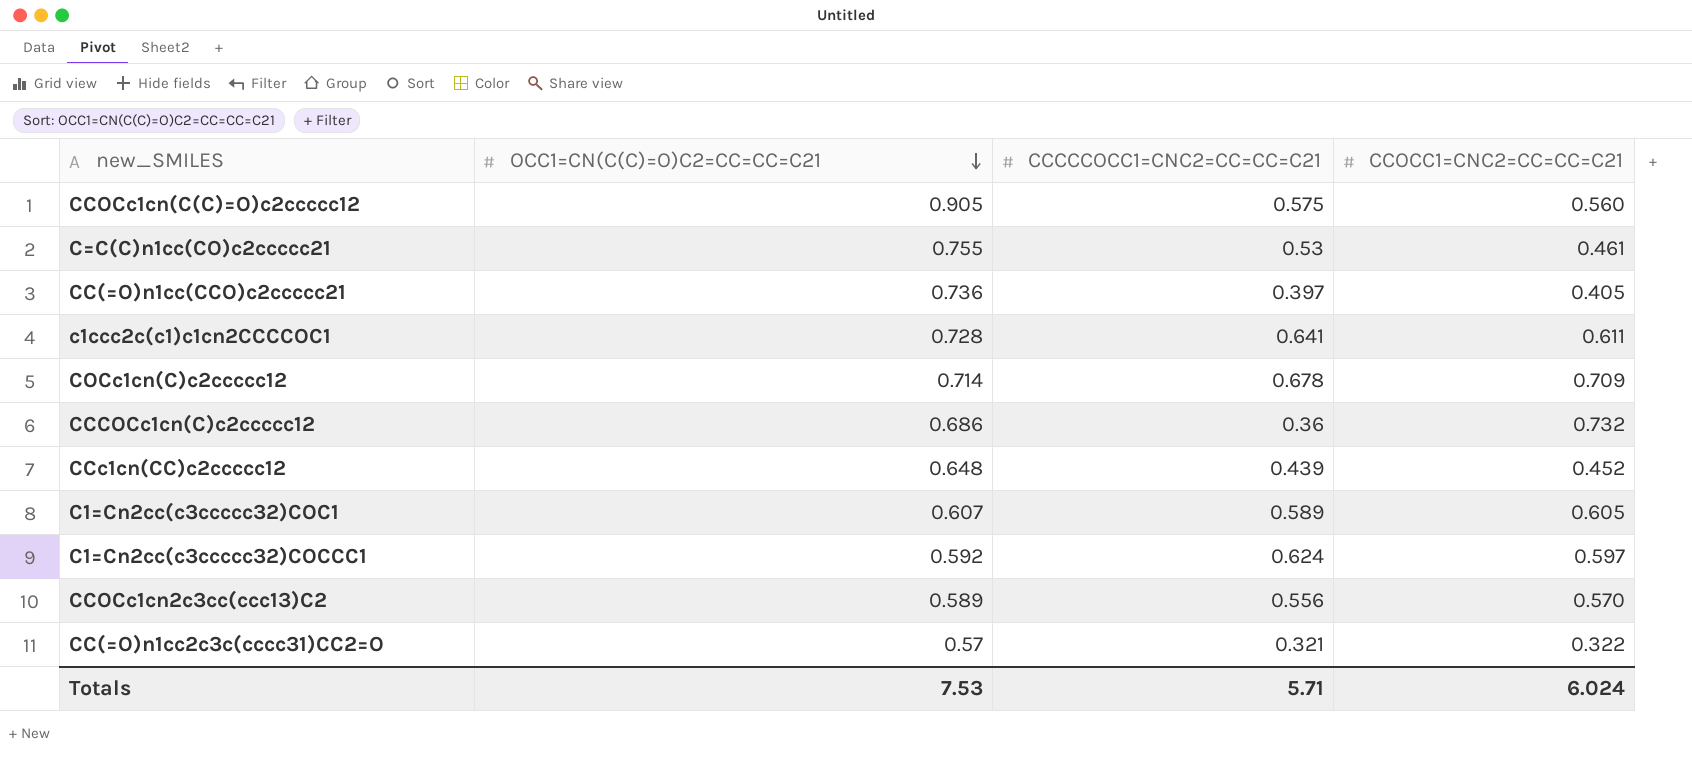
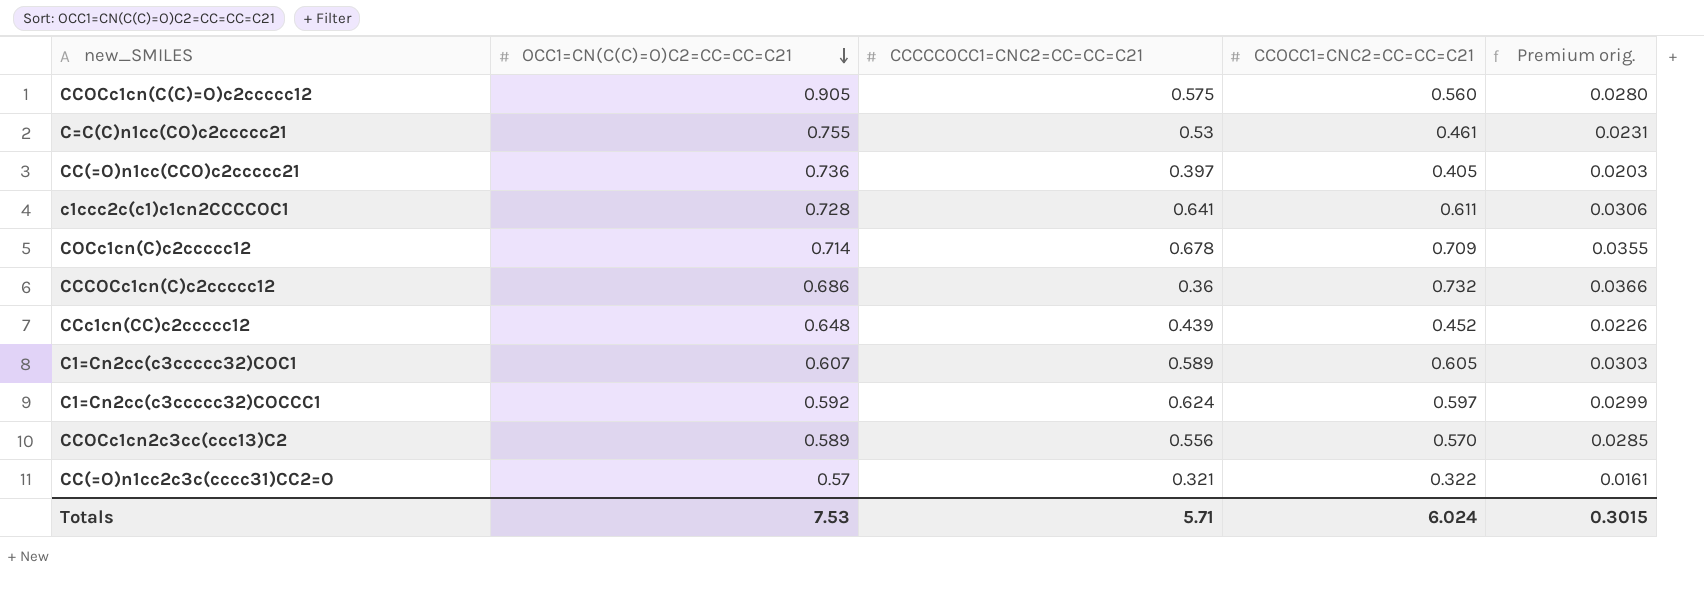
column Premium orig. | formula: none -> [CCOCC1=CNC2=CC=CC=C21] * 0.05

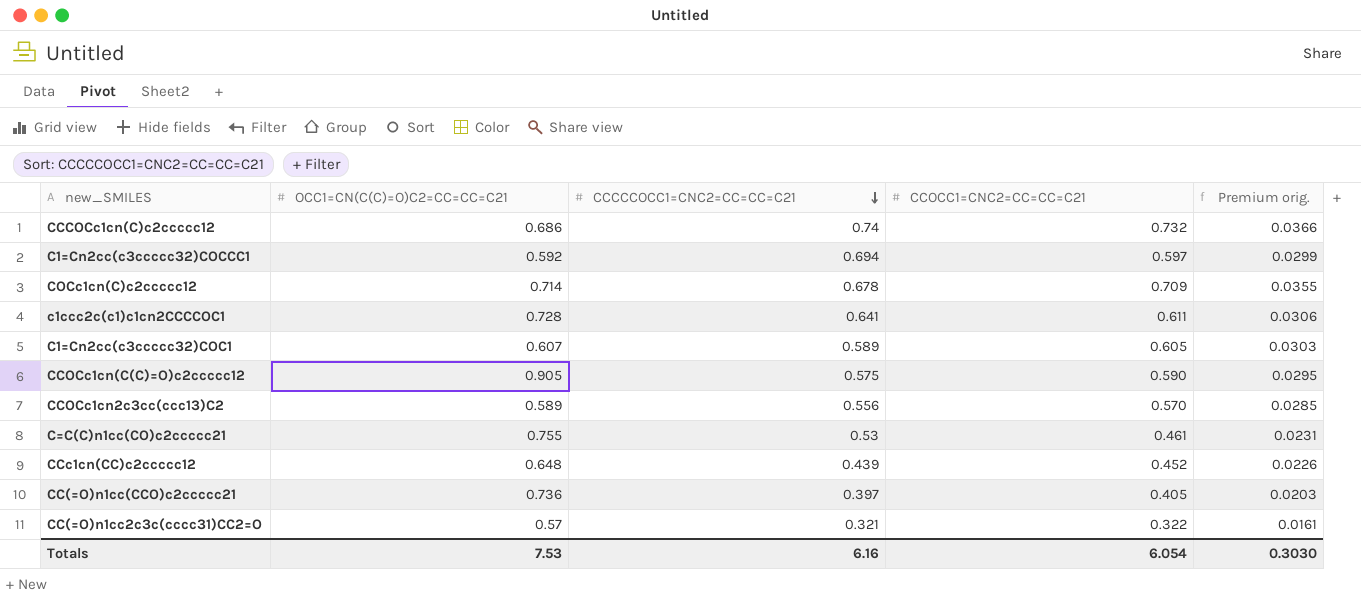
row order: OCC1=CN(C(C)=O)C2=CC=CC=C21 descending -> CCCCCOCC1=CNC2=CC=CC=C21 descending
CCCOCc1cn(C)c2ccccc12 | CCCCCOCC1=CNC2=CC=CC=C21: 0.36 -> 0.74
C1=Cn2cc(c3ccccc32)COCCC1 | CCCCCOCC1=CNC2=CC=CC=C21: 0.624 -> 0.694
CCOCc1cn(C(C)=O)c2ccccc12 | CCOCC1=CNC2=CC=CC=C21: 0.560 -> 0.590
CCOCc1cn(C(C)=O)c2ccccc12 | Premium orig.: 0.0280 -> 0.0295
Totals | CCCCCOCC1=CNC2=CC=CC=C21: 5.71 -> 6.16
Totals | CCOCC1=CNC2=CC=CC=C21: 6.024 -> 6.054
Totals | Premium orig.: 0.3015 -> 0.3030

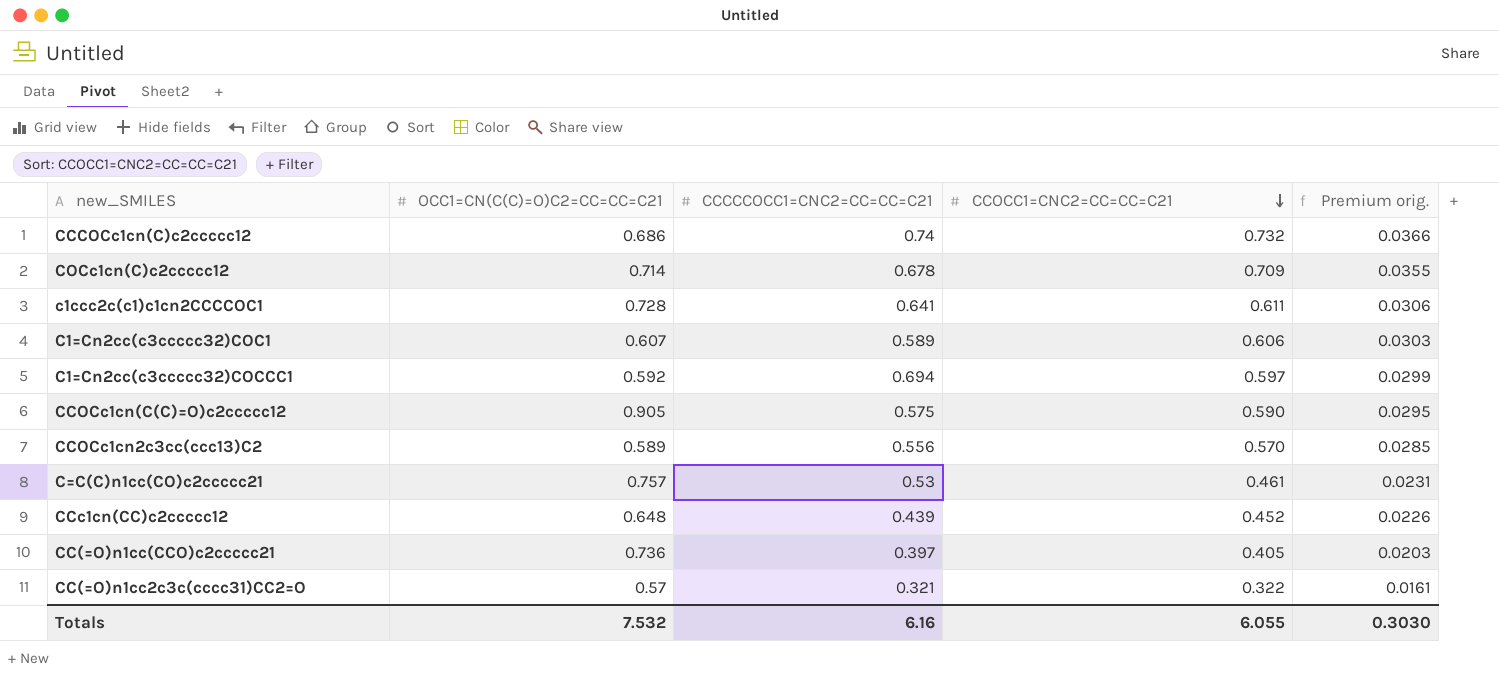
row order: CCCCCOCC1=CNC2=CC=CC=C21 descending -> CCOCC1=CNC2=CC=CC=C21 descending
C1=Cn2cc(c3ccccc32)COC1 | CCOCC1=CNC2=CC=CC=C21: 0.605 -> 0.606
C=C(C)n1cc(CO)c2ccccc21 | OCC1=CN(C(C)=O)C2=CC=CC=C21: 0.755 -> 0.757
Totals | OCC1=CN(C(C)=O)C2=CC=CC=C21: 7.53 -> 7.532
Totals | CCOCC1=CNC2=CC=CC=C21: 6.054 -> 6.055

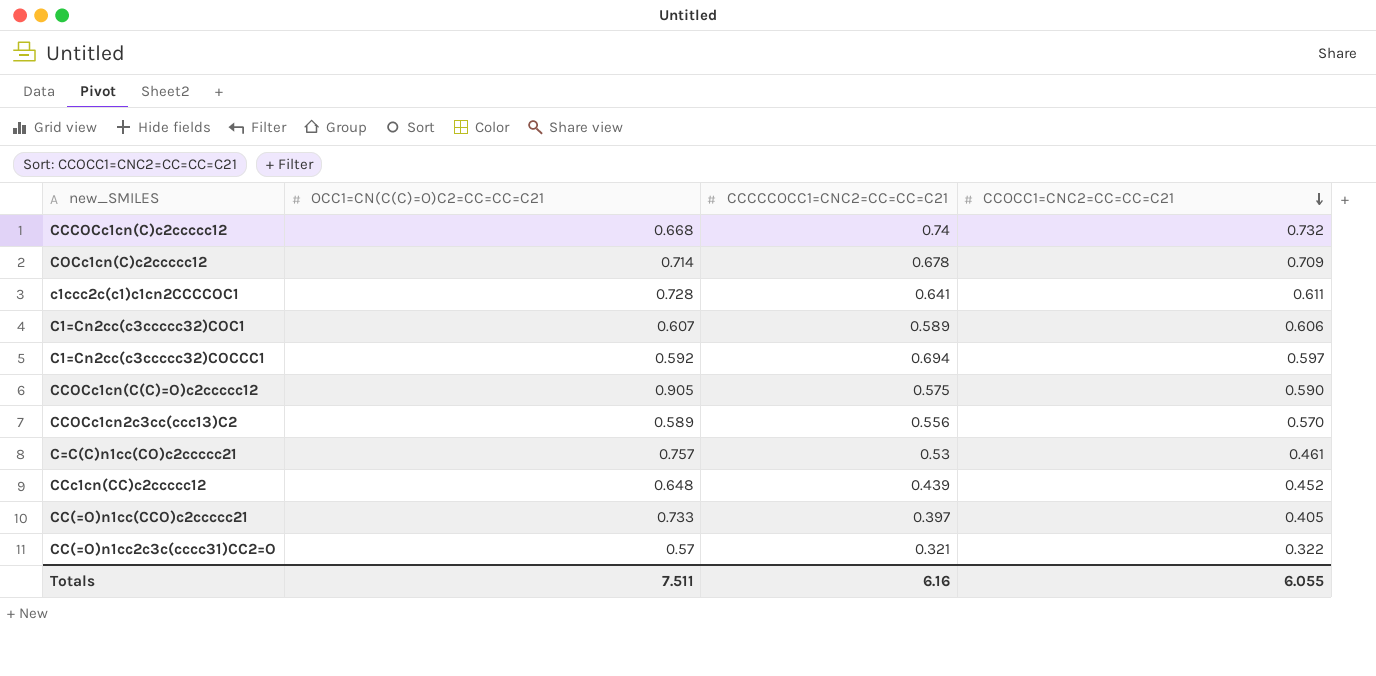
column Premium orig. | formula: [CCOCC1=CNC2=CC=CC=C21] * 0.05 -> none
CCCOCc1cn(C)c2ccccc12 | OCC1=CN(C(C)=O)C2=CC=CC=C21: 0.686 -> 0.668
CC(=O)n1cc(CCO)c2ccccc21 | OCC1=CN(C(C)=O)C2=CC=CC=C21: 0.736 -> 0.733
Totals | OCC1=CN(C(C)=O)C2=CC=CC=C21: 7.532 -> 7.511

